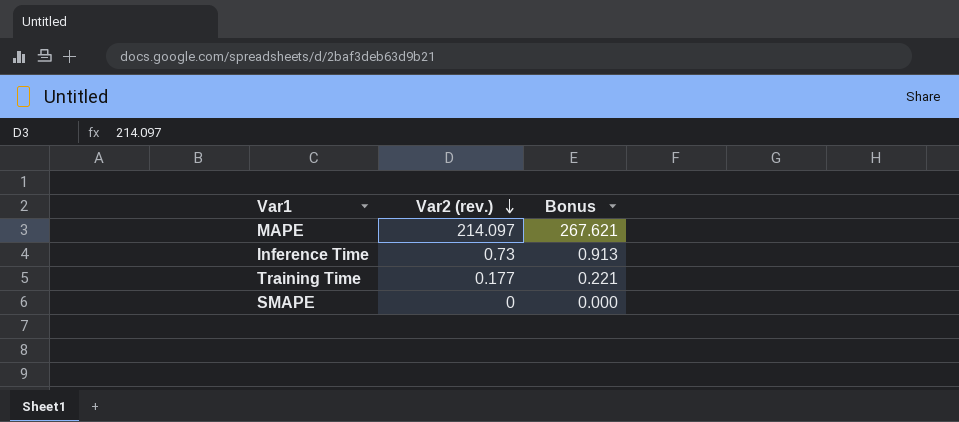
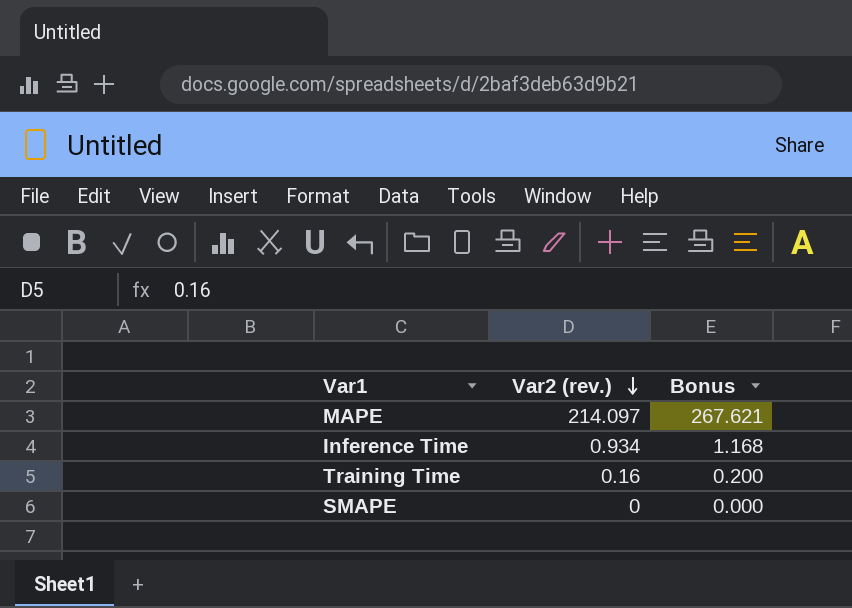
Inference Time | Var2 (rev.): 0.73 -> 0.934
Inference Time | Bonus: 0.913 -> 1.168
Training Time | Var2 (rev.): 0.177 -> 0.16
Training Time | Bonus: 0.221 -> 0.200

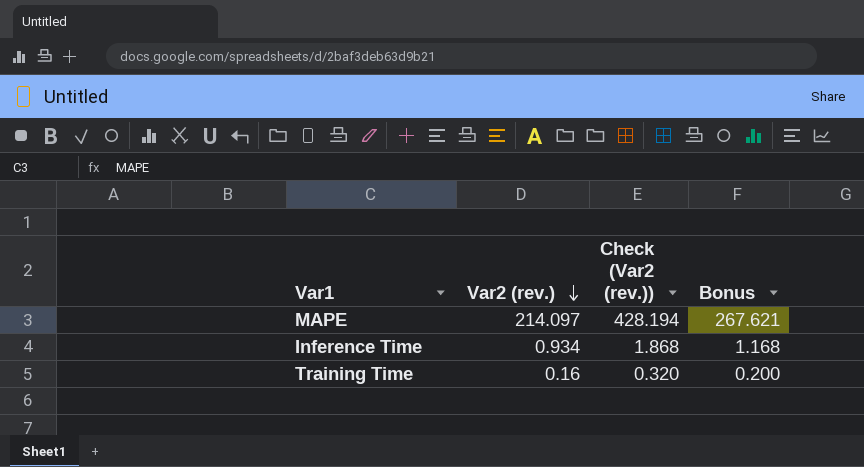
column Check (Var2 (rev.)) | formula: none -> [Var2 (rev.)] * 2
row SMAPE: 0 | 0.000 -> none

